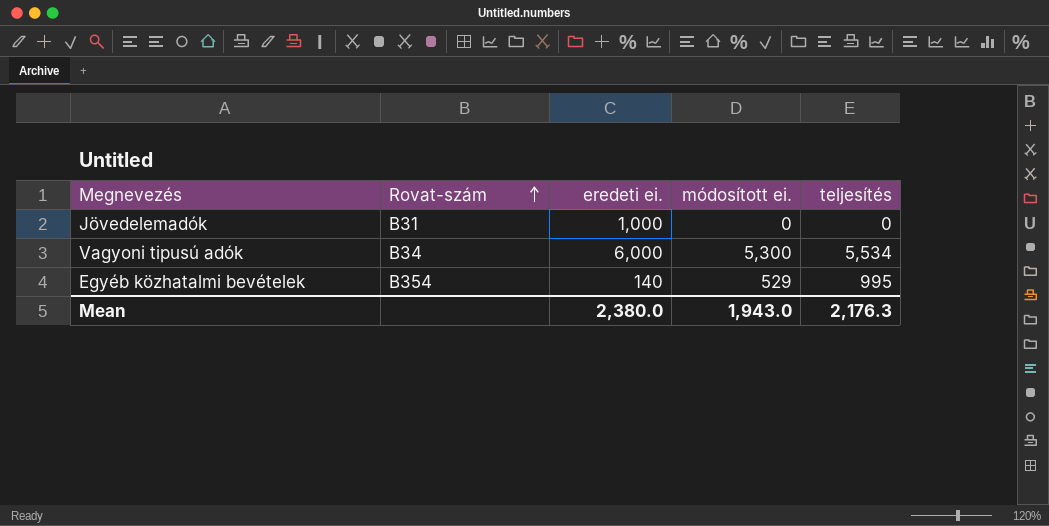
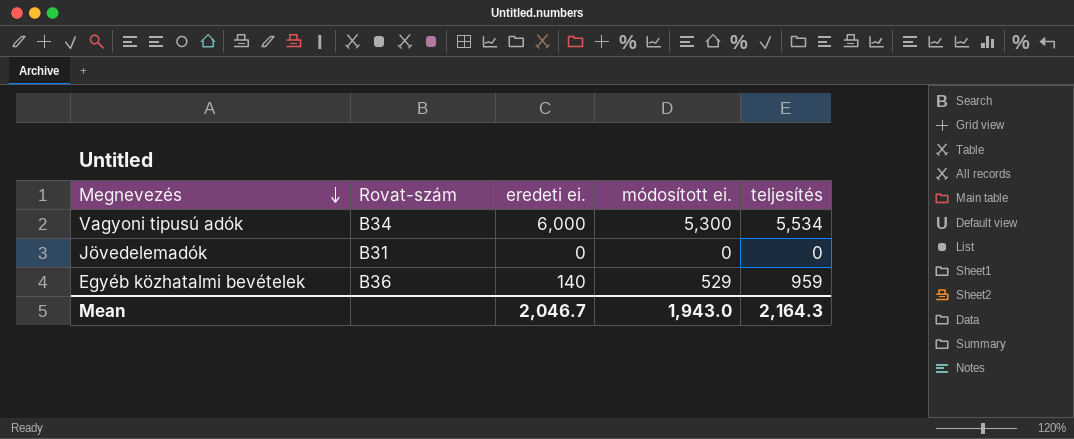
row order: Rovat-szám ascending -> Megnevezés descending
Jövedelemadók | eredeti ei.: 1,000 -> 0
Egyéb közhatalmi bevételek | Rovat-szám: B354 -> B36
Egyéb közhatalmi bevételek | teljesítés: 995 -> 959
Mean | eredeti ei.: 2,380.0 -> 2,046.7
Mean | teljesítés: 2,176.3 -> 2,164.3

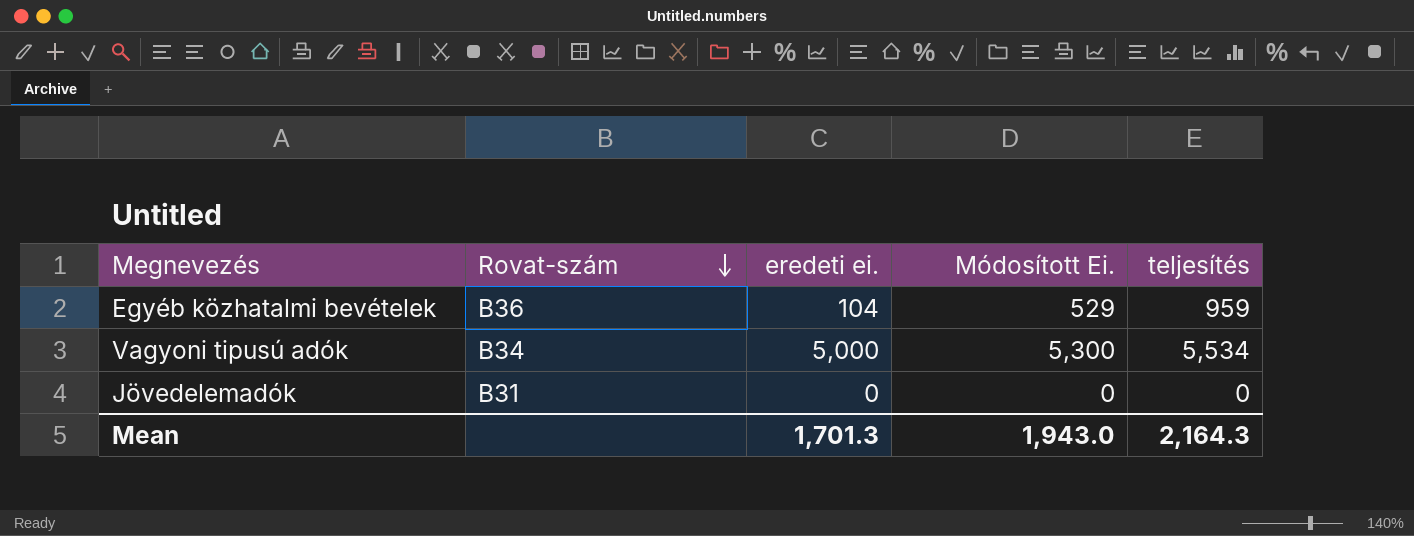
row order: Megnevezés descending -> Rovat-szám descending
column name: módosított ei. -> Módosított Ei.
Egyéb közhatalmi bevételek | eredeti ei.: 140 -> 104
Vagyoni tipusú adók | eredeti ei.: 6,000 -> 5,000
Mean | eredeti ei.: 2,046.7 -> 1,701.3

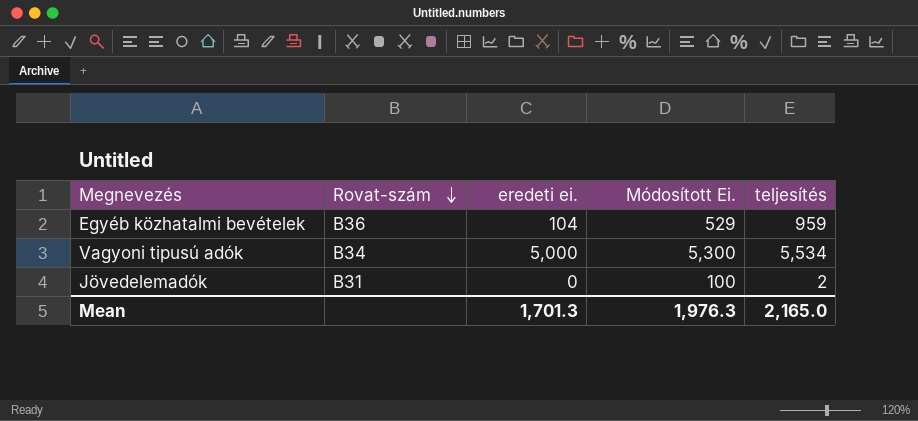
Jövedelemadók | Módosított Ei.: 0 -> 100
Jövedelemadók | teljesítés: 0 -> 2
Mean | Módosított Ei.: 1,943.0 -> 1,976.3
Mean | teljesítés: 2,164.3 -> 2,165.0

